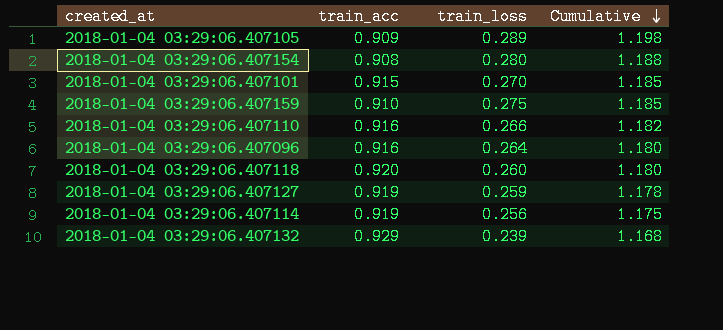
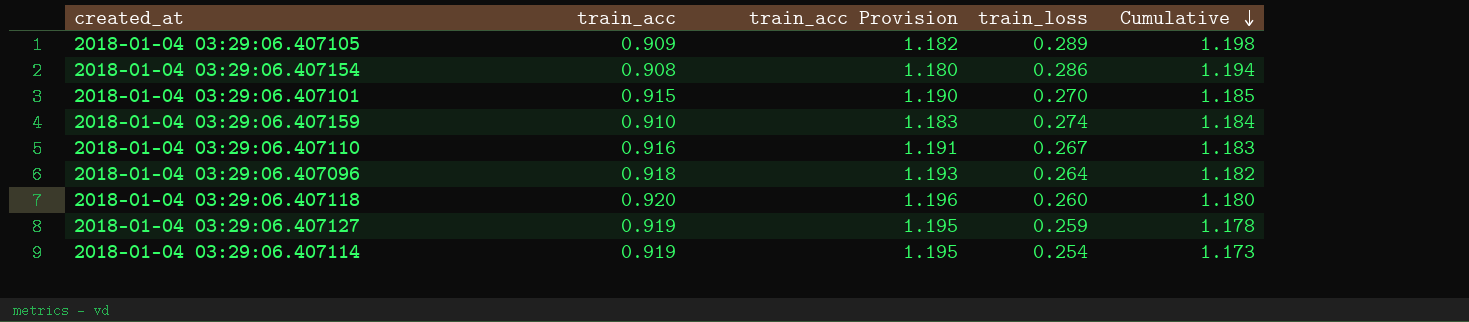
column train_acc Provision | formula: none -> [train_acc] * 1.3
row 2018-01-04 03:29:06.407132: 0.929 | 0.239 | 1.168 -> none
2018-01-04 03:29:06.407154 | train_loss: 0.280 -> 0.286
2018-01-04 03:29:06.407154 | Cumulative: 1.188 -> 1.194
2018-01-04 03:29:06.407159 | train_loss: 0.275 -> 0.274
2018-01-04 03:29:06.407159 | Cumulative: 1.185 -> 1.184
2018-01-04 03:29:06.407110 | train_loss: 0.266 -> 0.267
2018-01-04 03:29:06.407110 | Cumulative: 1.182 -> 1.183
2018-01-04 03:29:06.407096 | train_acc: 0.916 -> 0.918
2018-01-04 03:29:06.407096 | Cumulative: 1.180 -> 1.182
2018-01-04 03:29:06.407114 | train_loss: 0.256 -> 0.254
2018-01-04 03:29:06.407114 | Cumulative: 1.175 -> 1.173

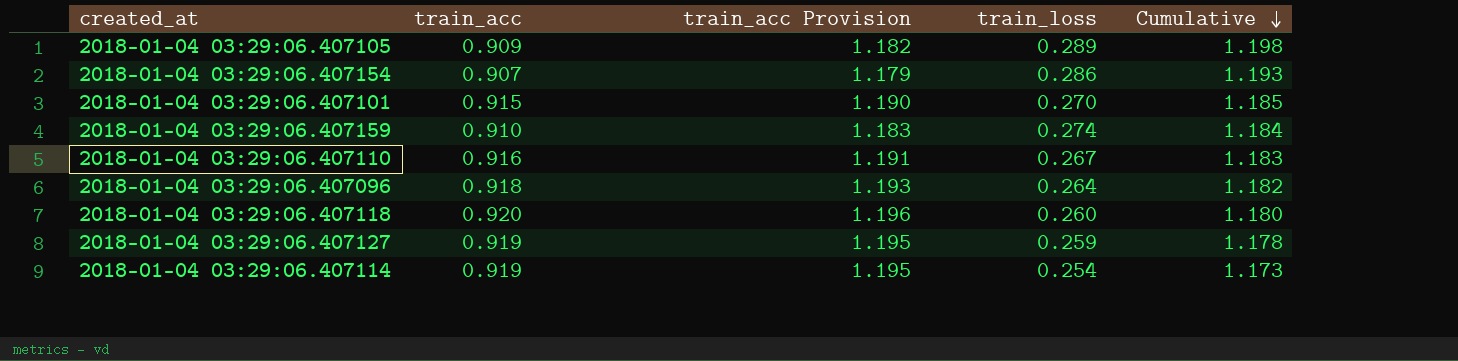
2018-01-04 03:29:06.407154 | train_acc: 0.908 -> 0.907
2018-01-04 03:29:06.407154 | train_acc Provision: 1.180 -> 1.179
2018-01-04 03:29:06.407154 | Cumulative: 1.194 -> 1.193

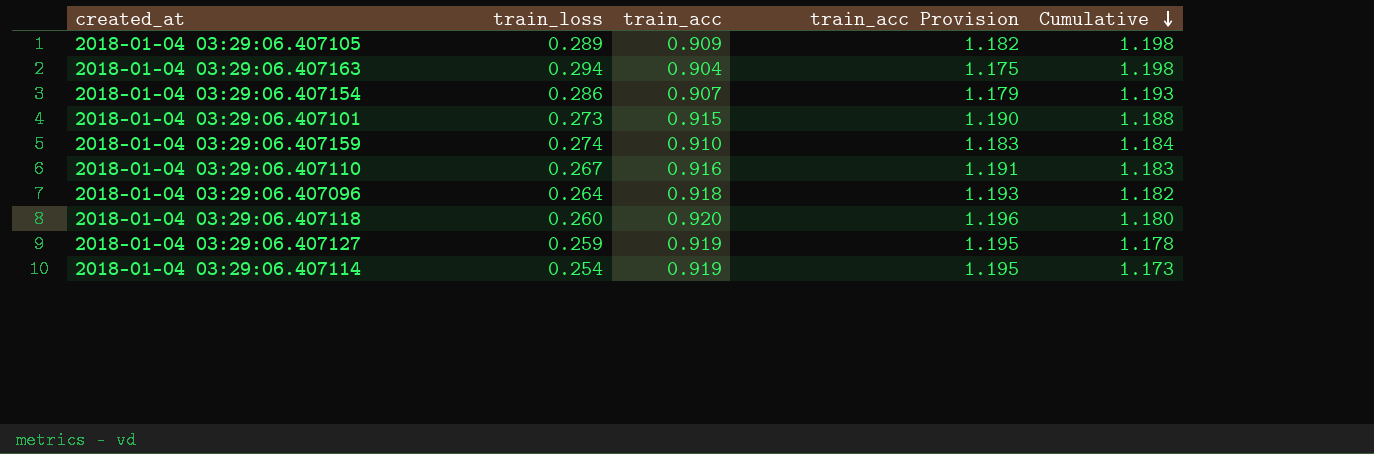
column train_loss | position: 4 -> 2
row 2018-01-04 03:29:06.407163: none -> 0.294 | 0.904 | 1.175 | 1.198
2018-01-04 03:29:06.407101 | train_loss: 0.270 -> 0.273
2018-01-04 03:29:06.407101 | Cumulative: 1.185 -> 1.188

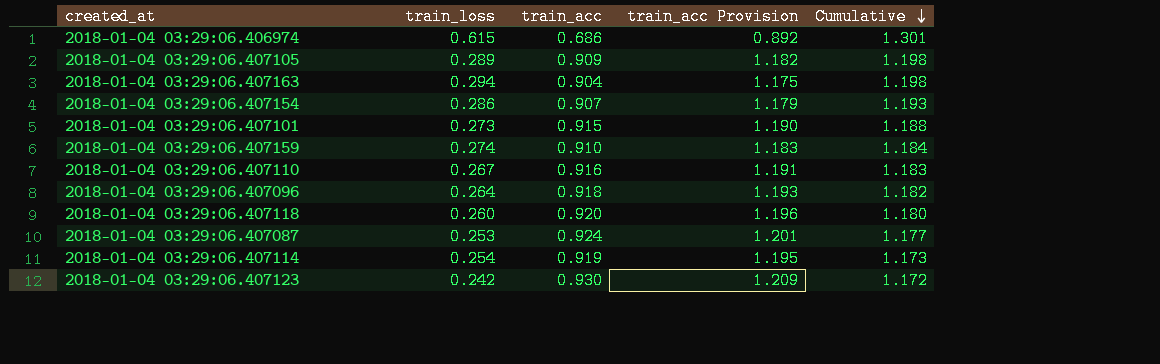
row 2018-01-04 03:29:06.407127: 0.259 | 0.919 | 1.195 | 1.178 -> none
row 2018-01-04 03:29:06.406974: none -> 0.615 | 0.686 | 0.892 | 1.301
row 2018-01-04 03:29:06.407087: none -> 0.253 | 0.924 | 1.201 | 1.177
row 2018-01-04 03:29:06.407123: none -> 0.242 | 0.930 | 1.209 | 1.172

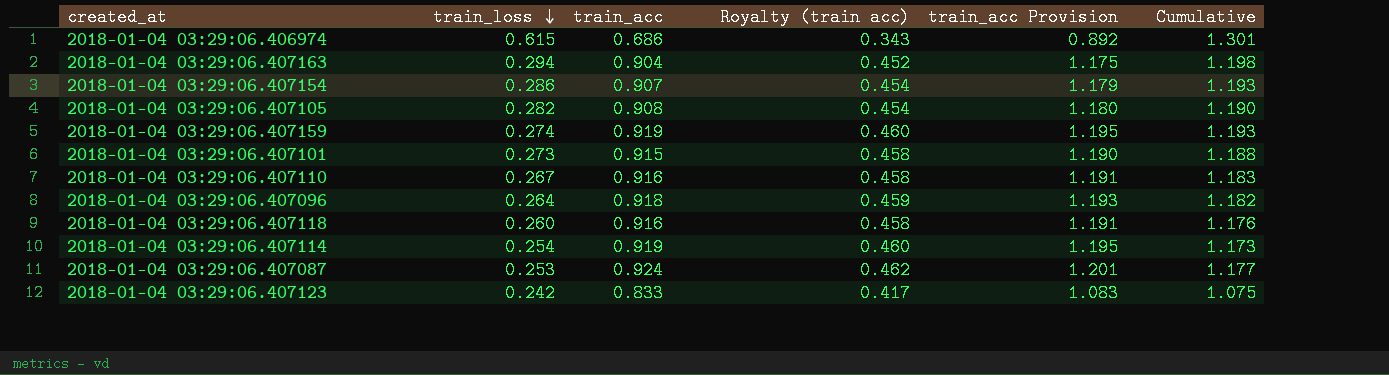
row order: Cumulative descending -> train_loss descending
column Royalty (train acc) | formula: none -> [train_acc] * 0.5
2018-01-04 03:29:06.407105 | train_loss: 0.289 -> 0.282
2018-01-04 03:29:06.407105 | train_acc: 0.909 -> 0.908
2018-01-04 03:29:06.407105 | train_acc Provision: 1.182 -> 1.180
2018-01-04 03:29:06.407105 | Cumulative: 1.198 -> 1.190
2018-01-04 03:29:06.407159 | train_acc: 0.910 -> 0.919
2018-01-04 03:29:06.407159 | train_acc Provision: 1.183 -> 1.195
2018-01-04 03:29:06.407159 | Cumulative: 1.184 -> 1.193
2018-01-04 03:29:06.407118 | train_acc: 0.920 -> 0.916
2018-01-04 03:29:06.407118 | train_acc Provision: 1.196 -> 1.191
2018-01-04 03:29:06.407118 | Cumulative: 1.180 -> 1.176
2018-01-04 03:29:06.407123 | train_acc: 0.930 -> 0.833
2018-01-04 03:29:06.407123 | train_acc Provision: 1.209 -> 1.083
2018-01-04 03:29:06.407123 | Cumulative: 1.172 -> 1.075

